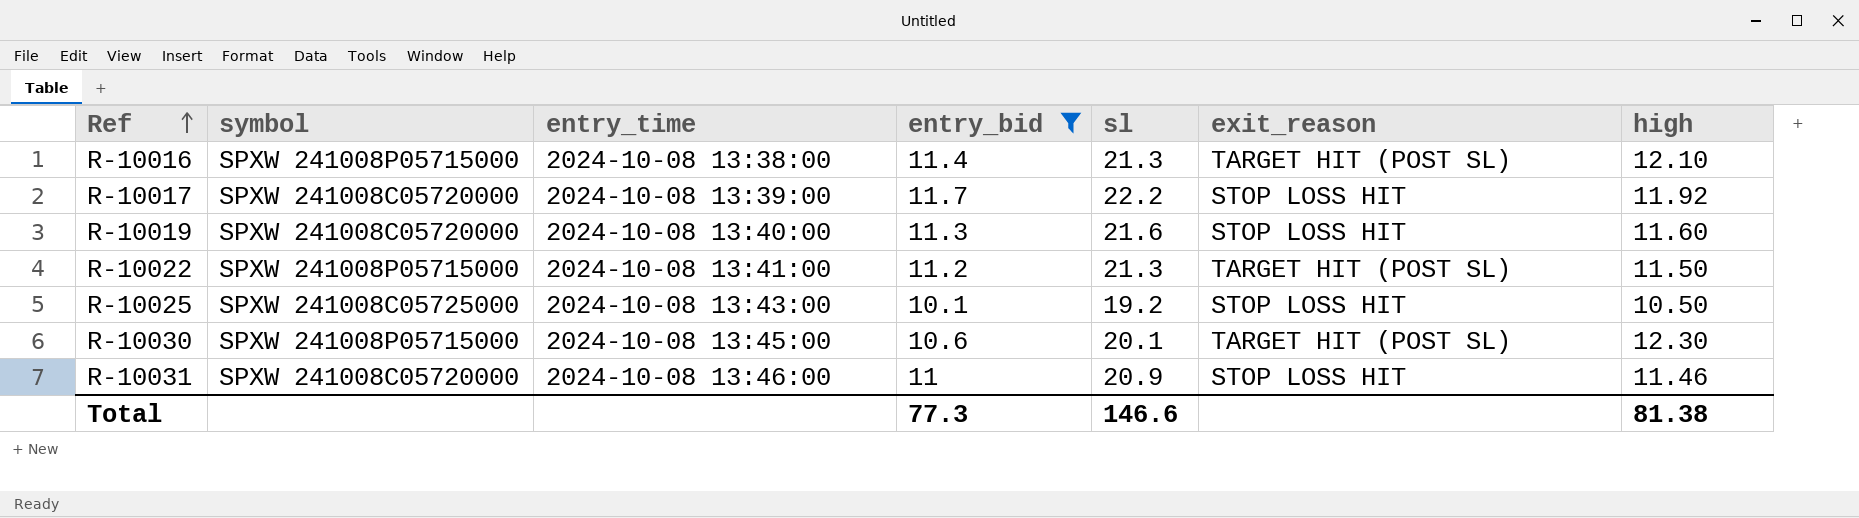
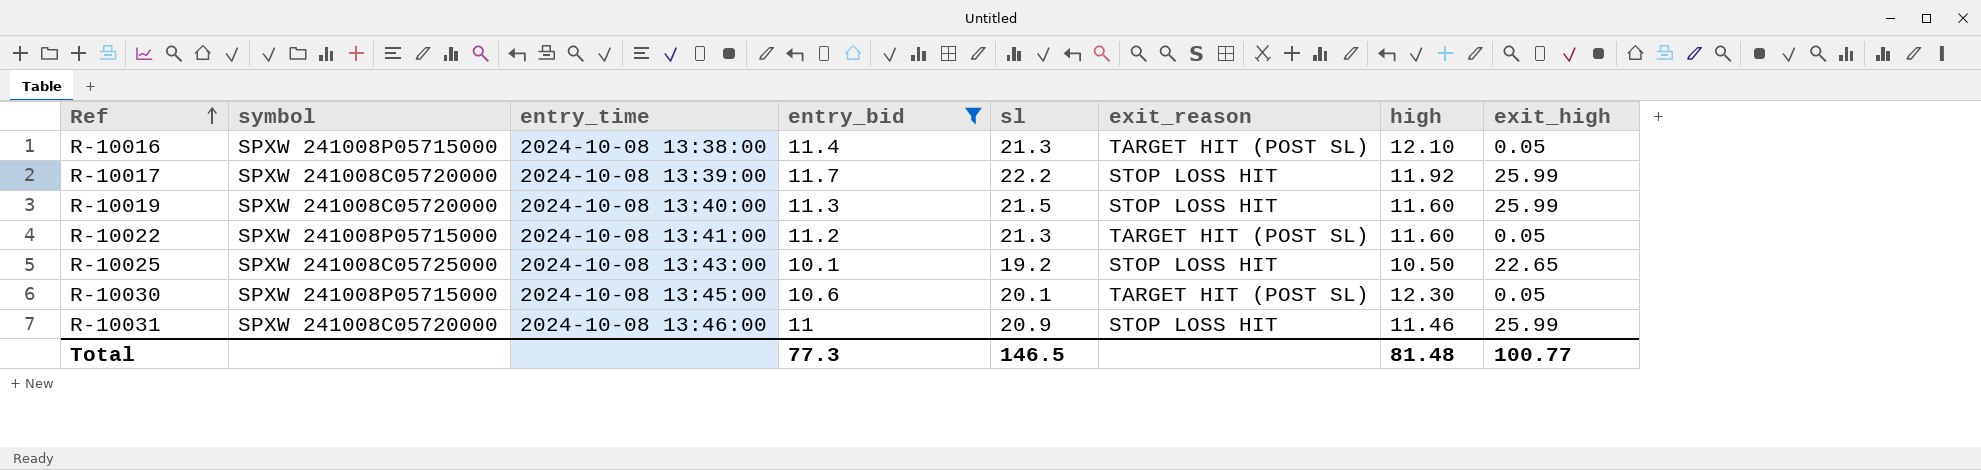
column exit_high | position: none -> 8
R-10019 | sl: 21.6 -> 21.5
R-10022 | high: 11.50 -> 11.60
Total | sl: 146.6 -> 146.5
Total | high: 81.38 -> 81.48

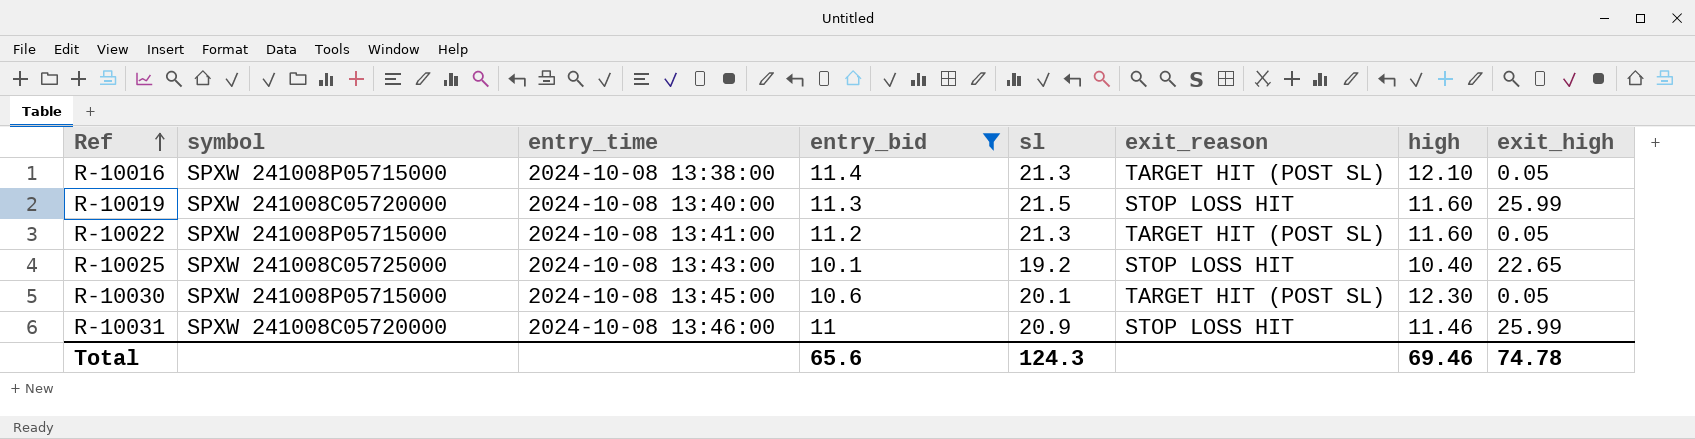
row R-10017: SPXW 241008C05720000 | 2024-10-08 13:39:00 | 11.7 | 22.2 | STOP LOSS HIT | 11.92 | 25.99 -> none
R-10025 | high: 10.50 -> 10.40
Total | entry_bid: 77.3 -> 65.6
Total | sl: 146.5 -> 124.3
Total | high: 81.48 -> 69.46
Total | exit_high: 100.77 -> 74.78

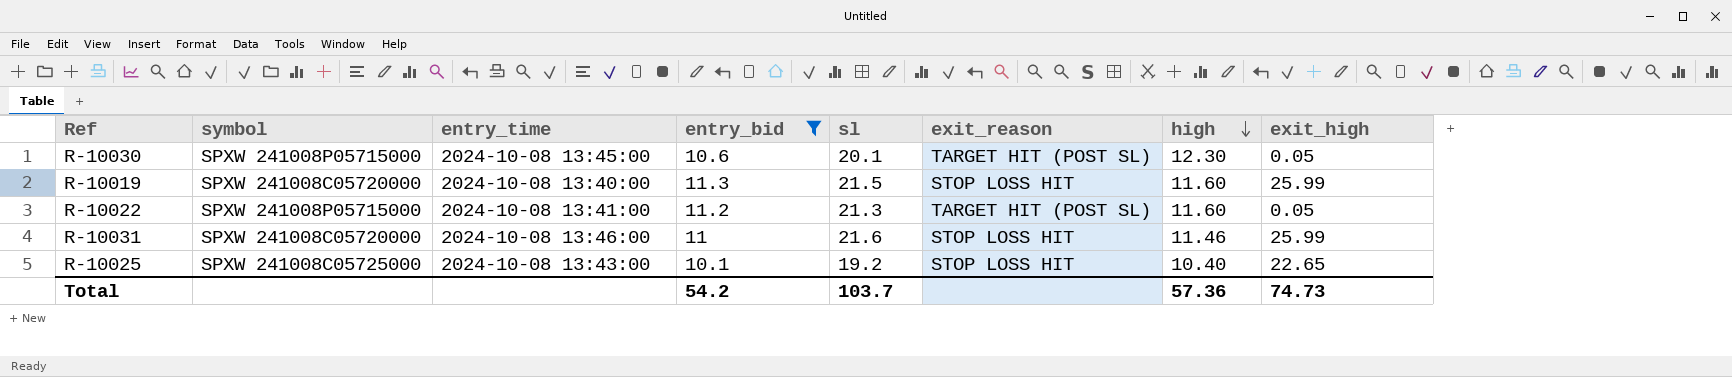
row order: Ref ascending -> high descending
row R-10016: SPXW 241008P05715000 | 2024-10-08 13:38:00 | 11.4 | 21.3 | TARGET HIT (POST SL) | 12.10 | 0.05 -> none
R-10031 | sl: 20.9 -> 21.6
Total | entry_bid: 65.6 -> 54.2
Total | sl: 124.3 -> 103.7
Total | high: 69.46 -> 57.36
Total | exit_high: 74.78 -> 74.73

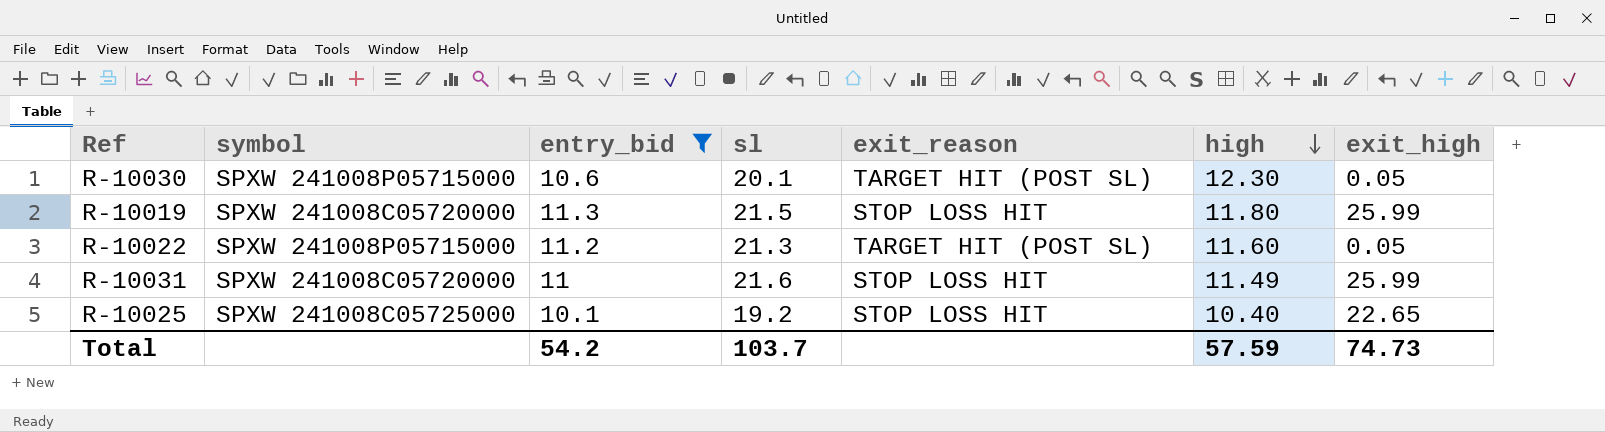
column entry_time | position: 3 -> none
R-10019 | high: 11.60 -> 11.80
R-10031 | high: 11.46 -> 11.49
Total | high: 57.36 -> 57.59

